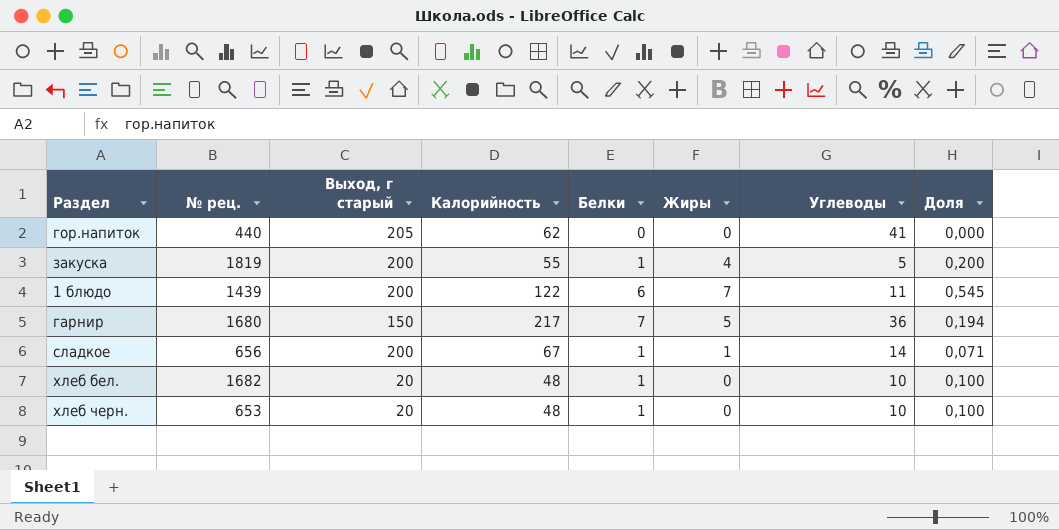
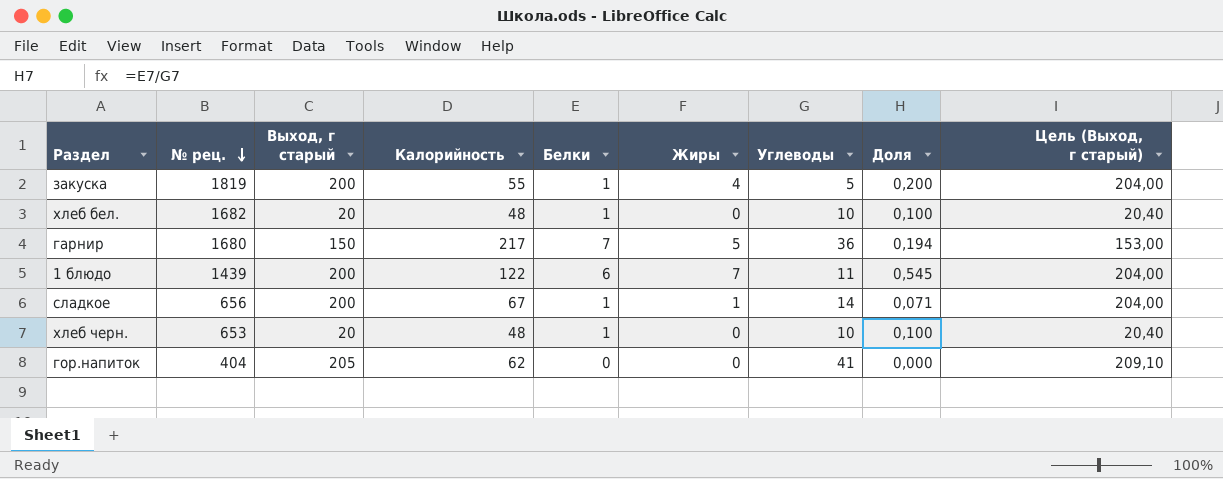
row order: none -> № рец. descending
column Цель (Выход, г старый) | formula: none -> [Выход, г старый] * 1,02
гор.напиток | № рец.: 440 -> 404

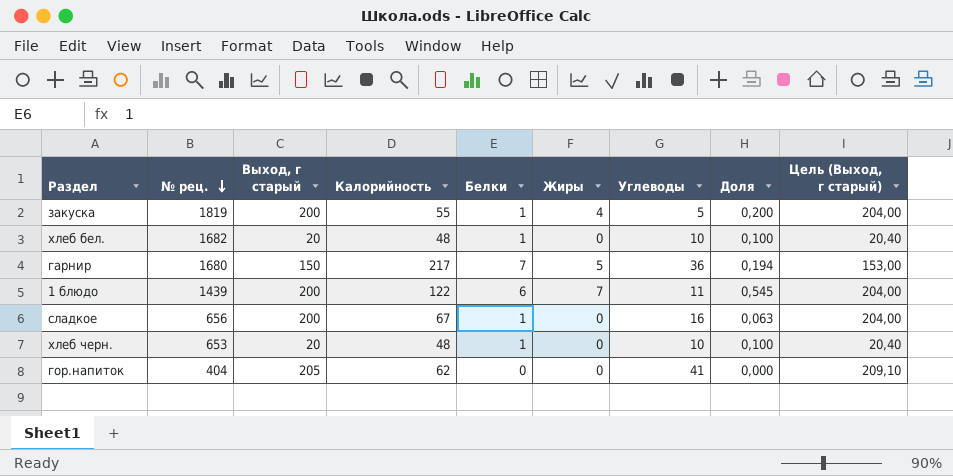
сладкое | Жиры: 1 -> 0
сладкое | Углеводы: 14 -> 16
сладкое | Доля: 0,071 -> 0,063

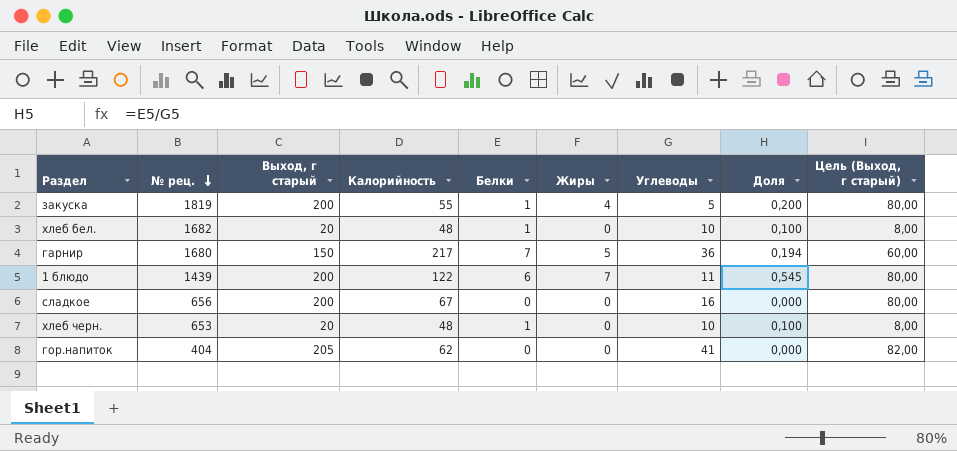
column Цель (Выход, г старый) | formula: [Выход, г старый] * 1,02 -> [Выход, г старый] * 0,4
сладкое | Белки: 1 -> 0
сладкое | Доля: 0,063 -> 0,000

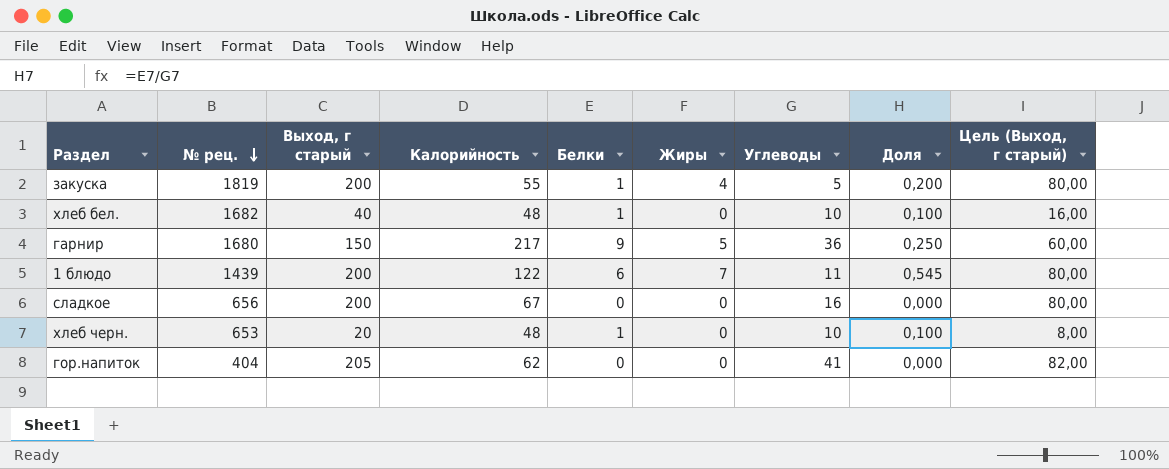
хлеб бел. | Выход, г старый: 20 -> 40
хлеб бел. | Цель (Выход, г старый): 8,00 -> 16,00
гарнир | Белки: 7 -> 9
гарнир | Доля: 0,194 -> 0,250

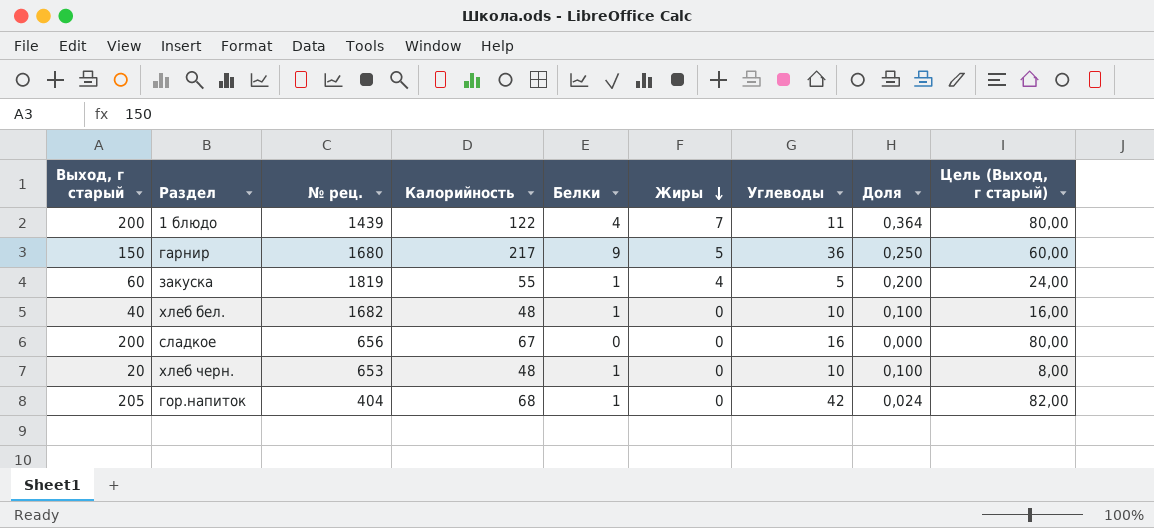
row order: № рец. descending -> Жиры descending
column Выход, г старый | position: 3 -> 1
1 блюдо | Белки: 6 -> 4
1 блюдо | Доля: 0,545 -> 0,364
закуска | Выход, г старый: 200 -> 60
закуска | Цель (Выход, г старый): 80,00 -> 24,00
гор.напиток | Калорийность: 62 -> 68
гор.напиток | Белки: 0 -> 1
гор.напиток | Углеводы: 41 -> 42
гор.напиток | Доля: 0,000 -> 0,024

